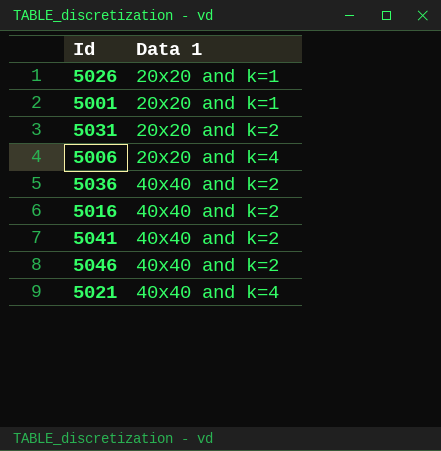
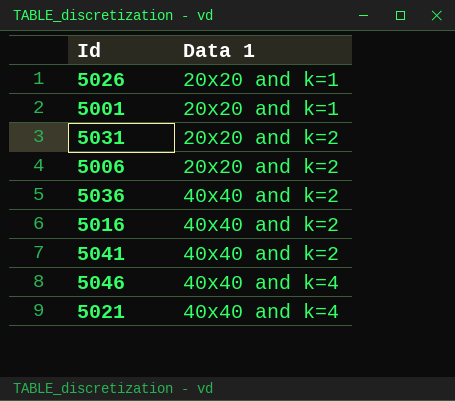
5006 | Data 1: 20x20 and k=4 -> 20x20 and k=2
5046 | Data 1: 40x40 and k=2 -> 40x40 and k=4

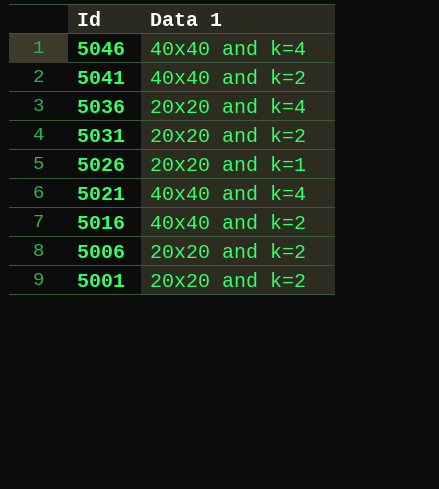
row order: Data 1 ascending -> Id descending
5036 | Data 1: 40x40 and k=2 -> 20x20 and k=4
5001 | Data 1: 20x20 and k=1 -> 20x20 and k=2

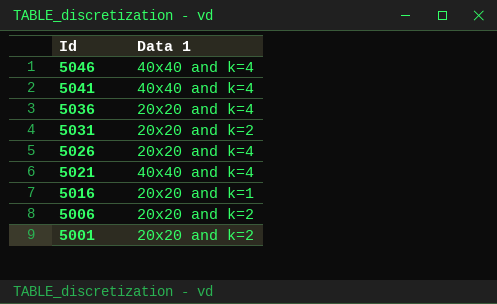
5041 | Data 1: 40x40 and k=2 -> 40x40 and k=4
5026 | Data 1: 20x20 and k=1 -> 20x20 and k=4
5016 | Data 1: 40x40 and k=2 -> 20x20 and k=1

